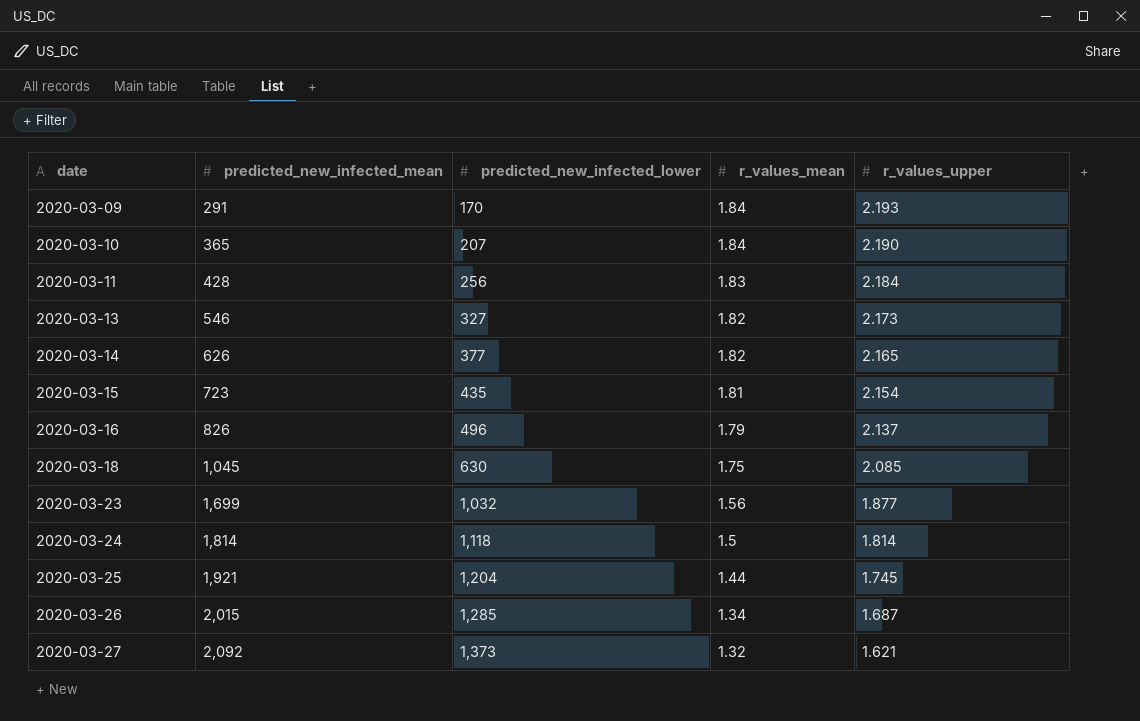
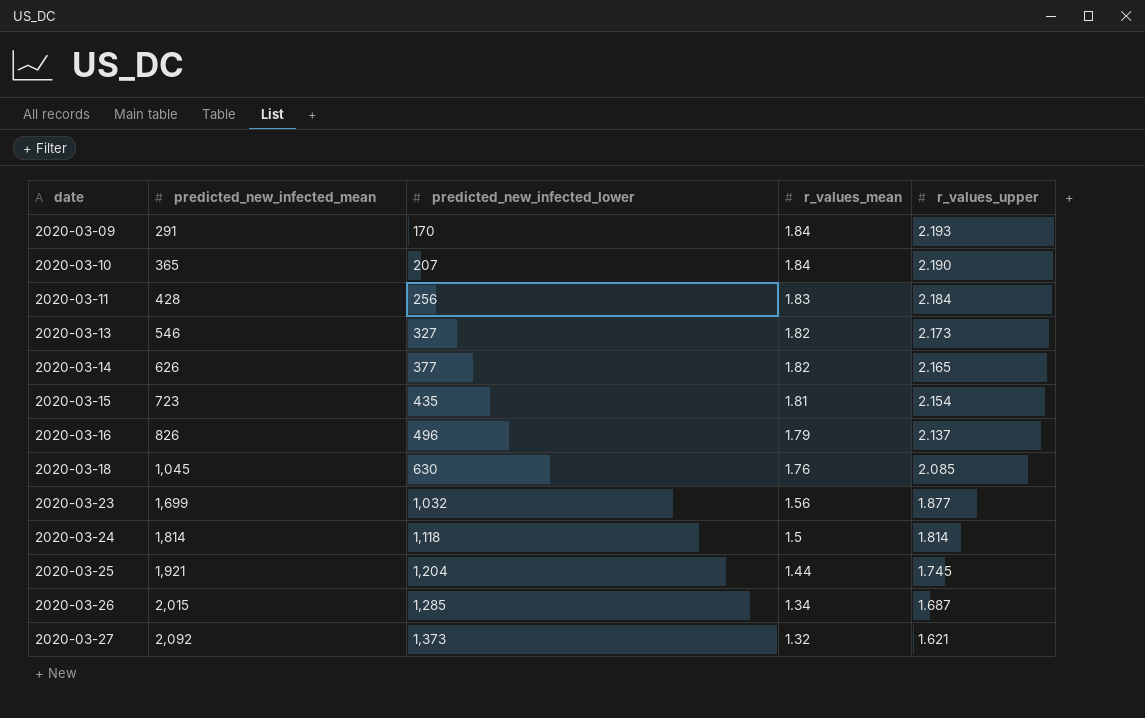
2020-03-18 | r_values_mean: 1.75 -> 1.76

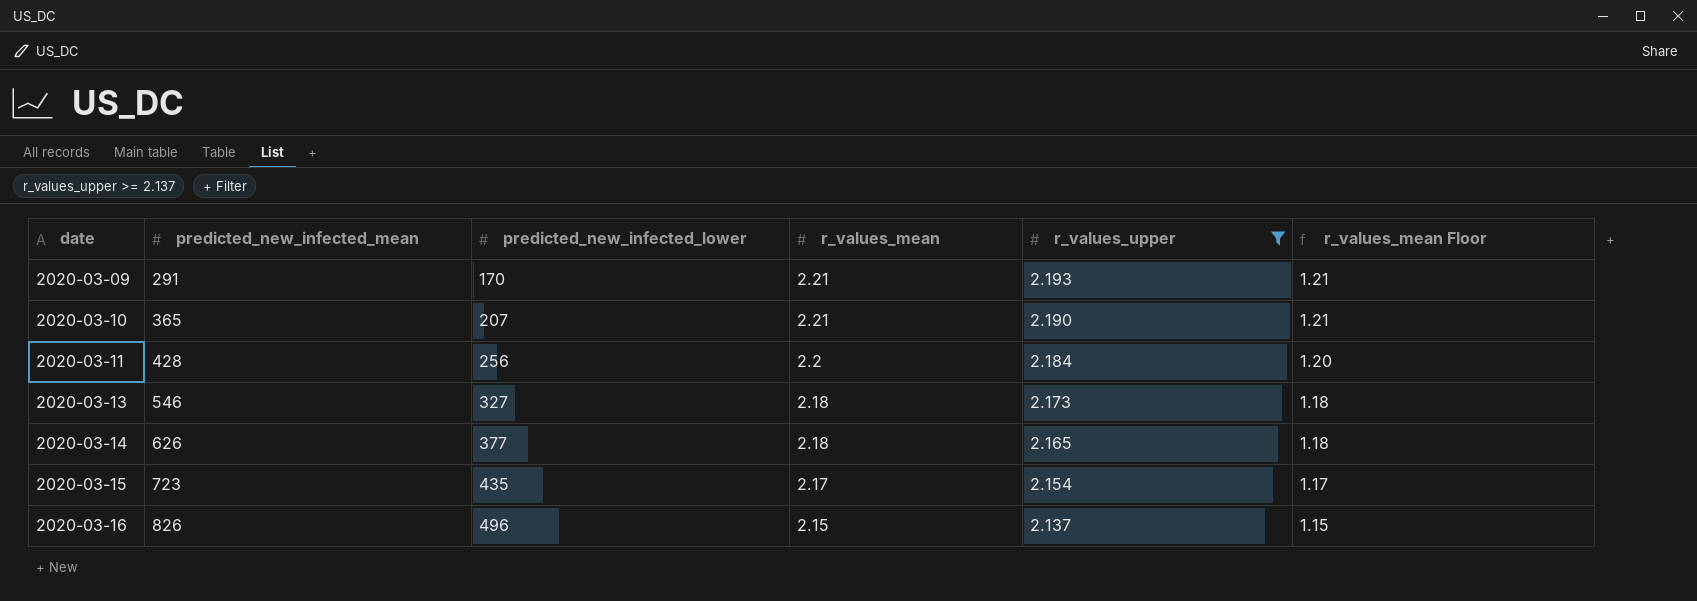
filter: none -> r_values_upper >= 2.137
column r_values_mean Floor | formula: none -> [r_values_mean] - 1
2020-03-09 | r_values_mean: 1.84 -> 2.21
2020-03-10 | r_values_mean: 1.84 -> 2.21
2020-03-11 | r_values_mean: 1.83 -> 2.2
2020-03-13 | r_values_mean: 1.82 -> 2.18
2020-03-14 | r_values_mean: 1.82 -> 2.18
2020-03-15 | r_values_mean: 1.81 -> 2.17
2020-03-16 | r_values_mean: 1.79 -> 2.15

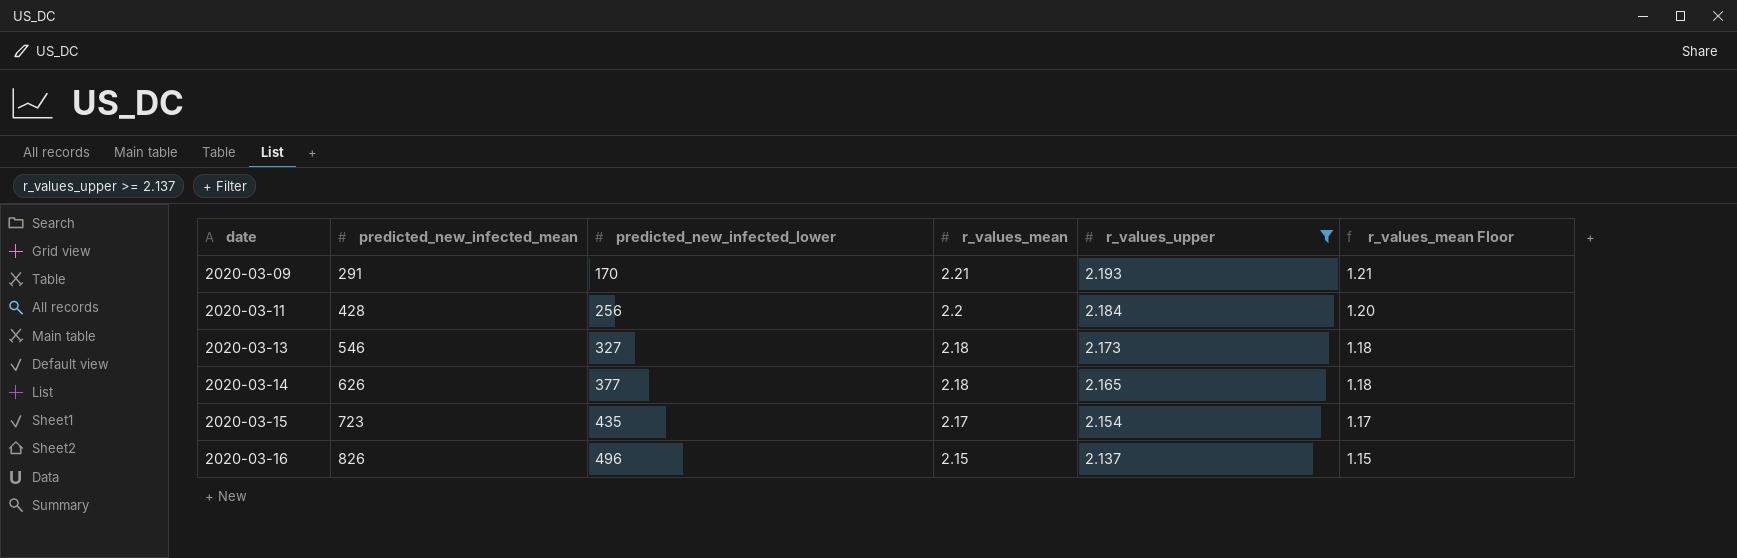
row 2020-03-10: 365 | 207 | 2.21 | 2.190 | 1.21 -> none

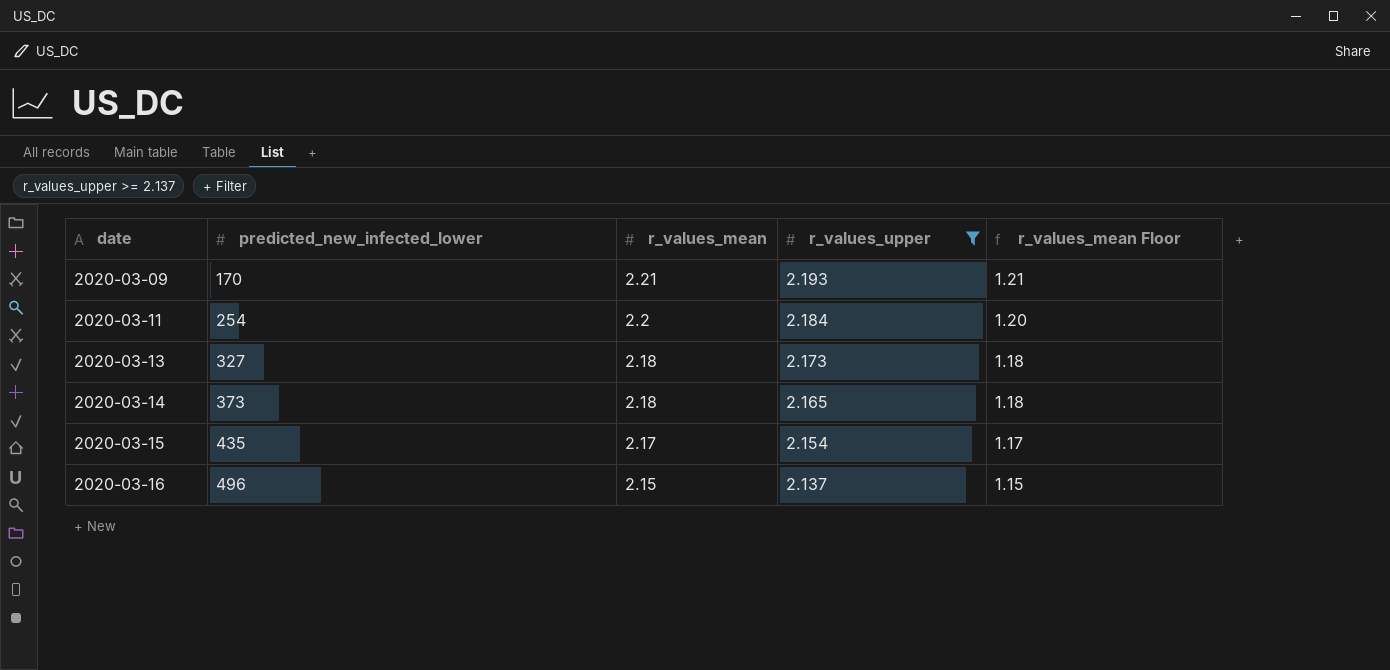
column predicted_new_infected_mean | position: 2 -> none
2020-03-11 | predicted_new_infected_lower: 256 -> 254
2020-03-14 | predicted_new_infected_lower: 377 -> 373

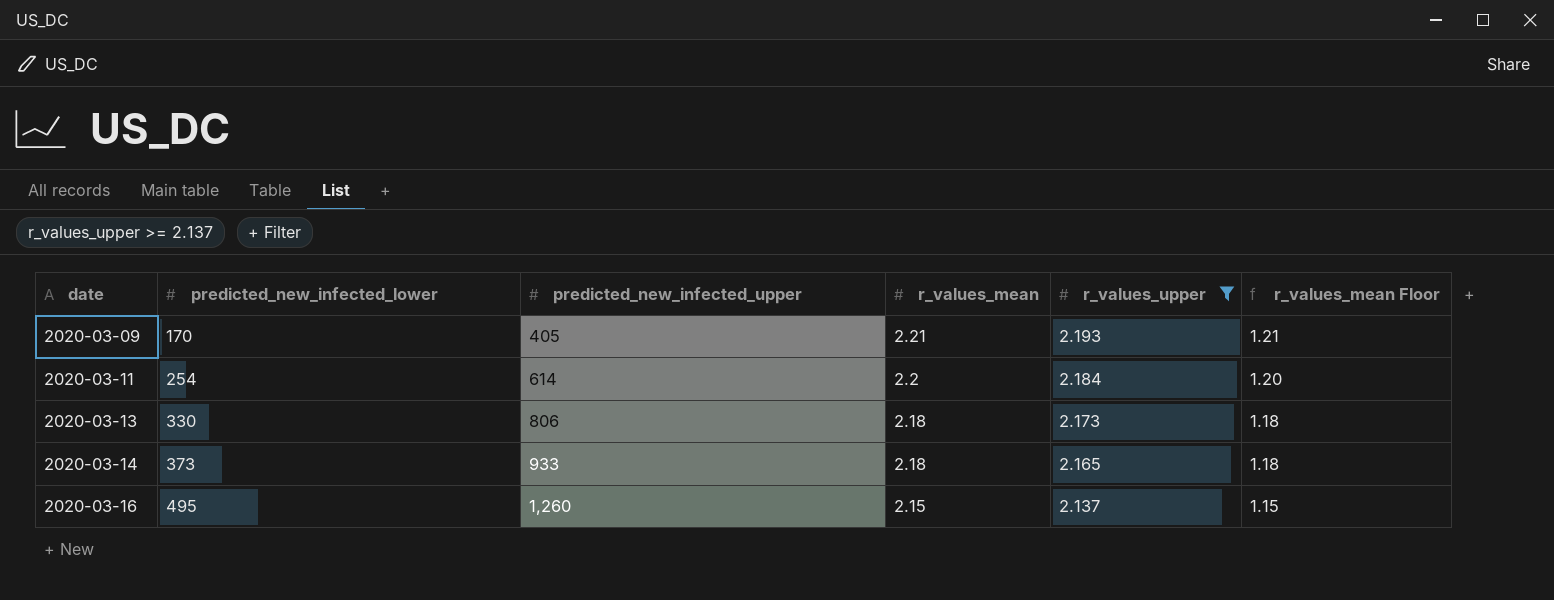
column predicted_new_infected_upper | position: none -> 3
row 2020-03-15: 435 | 2.17 | 2.154 | 1.17 -> none
2020-03-13 | predicted_new_infected_lower: 327 -> 330
2020-03-16 | predicted_new_infected_lower: 496 -> 495

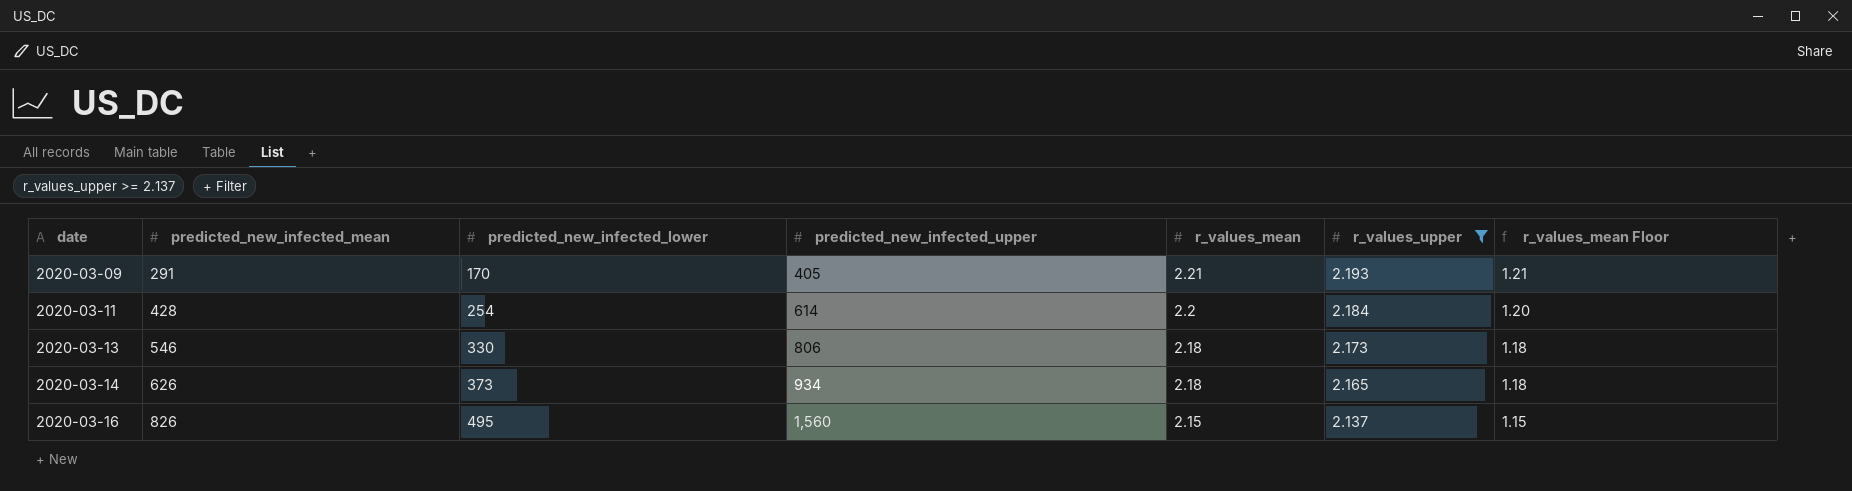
column predicted_new_infected_mean | position: none -> 2
2020-03-14 | predicted_new_infected_upper: 933 -> 934
2020-03-16 | predicted_new_infected_upper: 1,260 -> 1,560

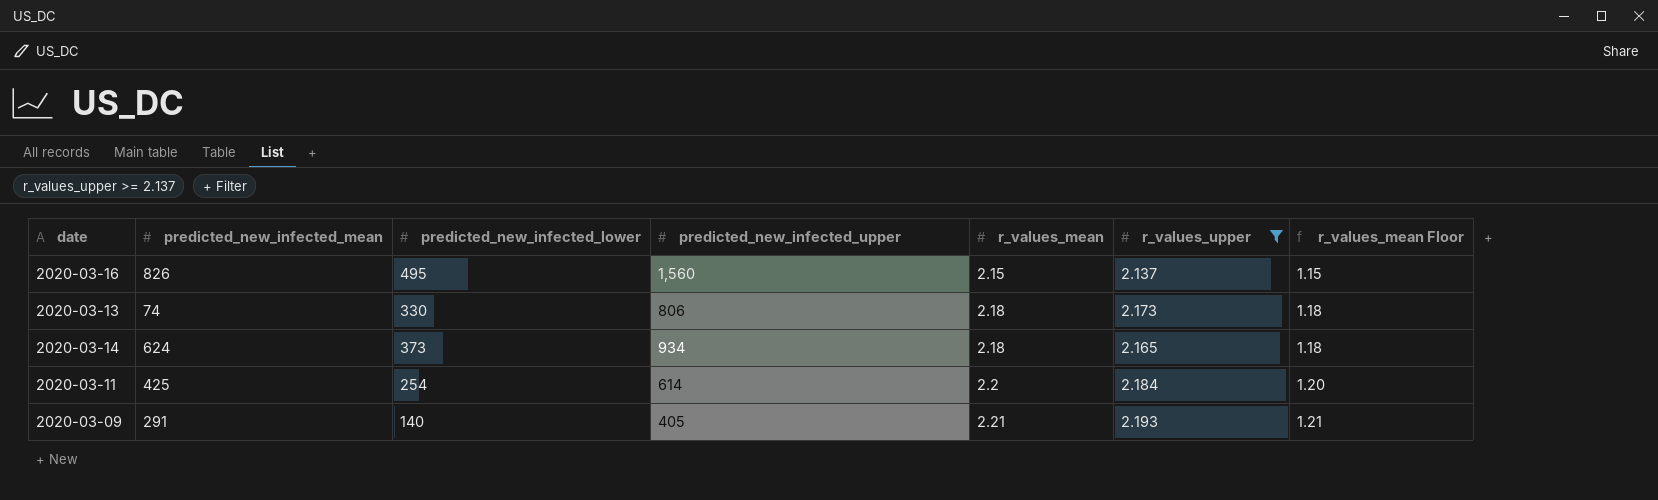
row order: date ascending -> r_values_mean ascending
2020-03-13 | predicted_new_infected_mean: 546 -> 74
2020-03-14 | predicted_new_infected_mean: 626 -> 624
2020-03-11 | predicted_new_infected_mean: 428 -> 425
2020-03-09 | predicted_new_infected_lower: 170 -> 140

